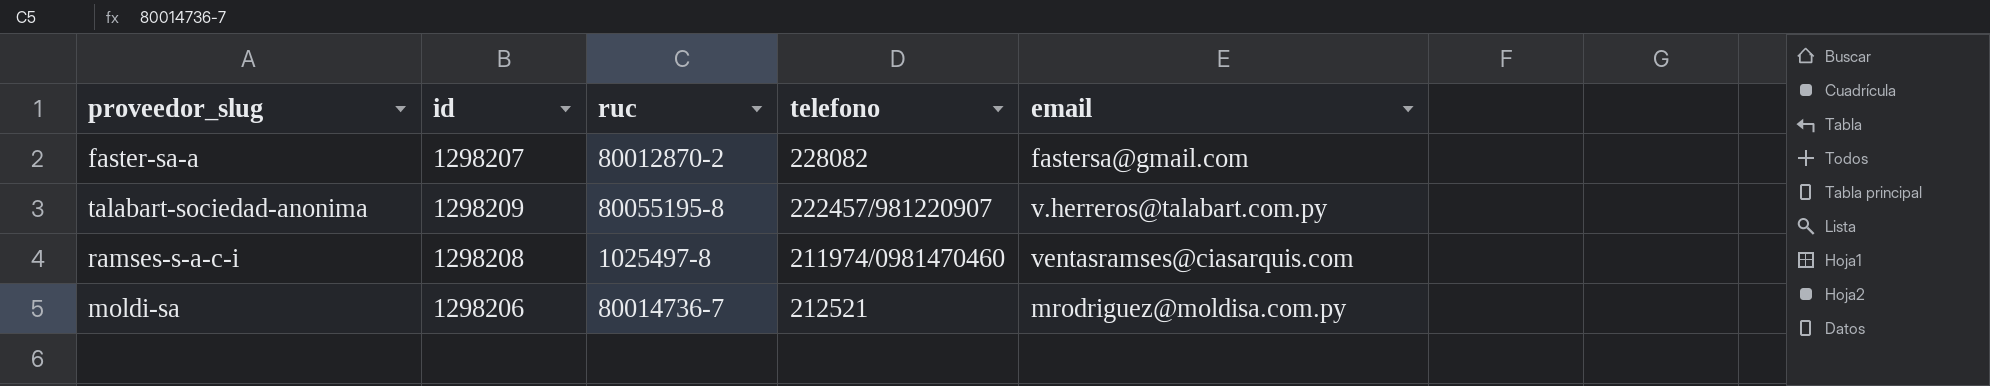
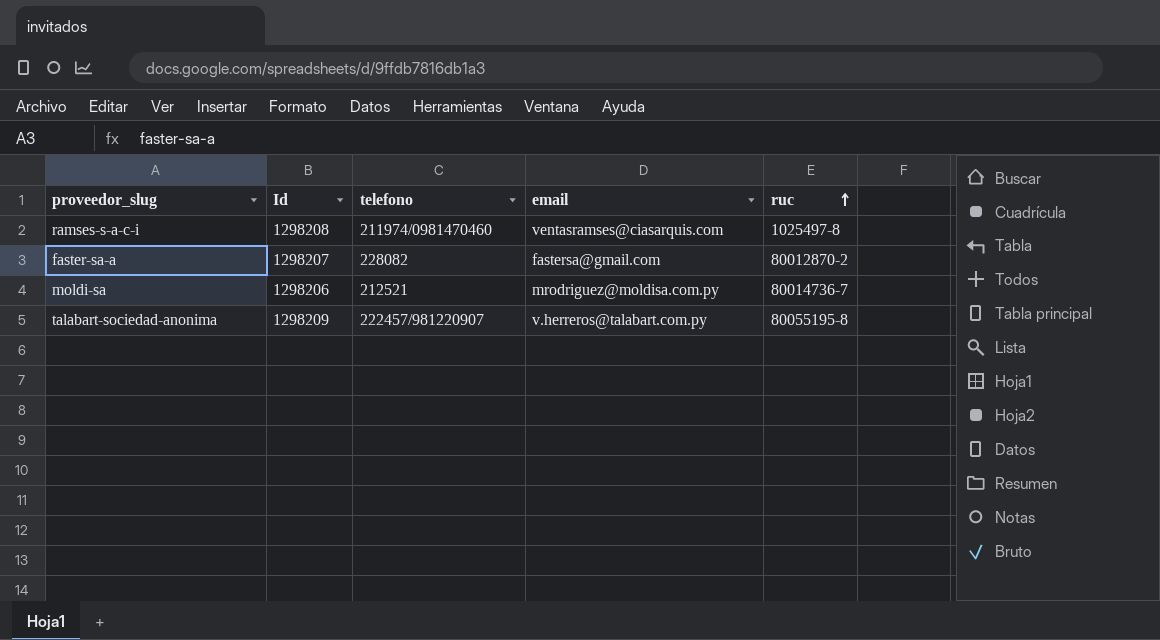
row order: none -> ruc ascending
column name: id -> Id
column ruc | position: 3 -> 5

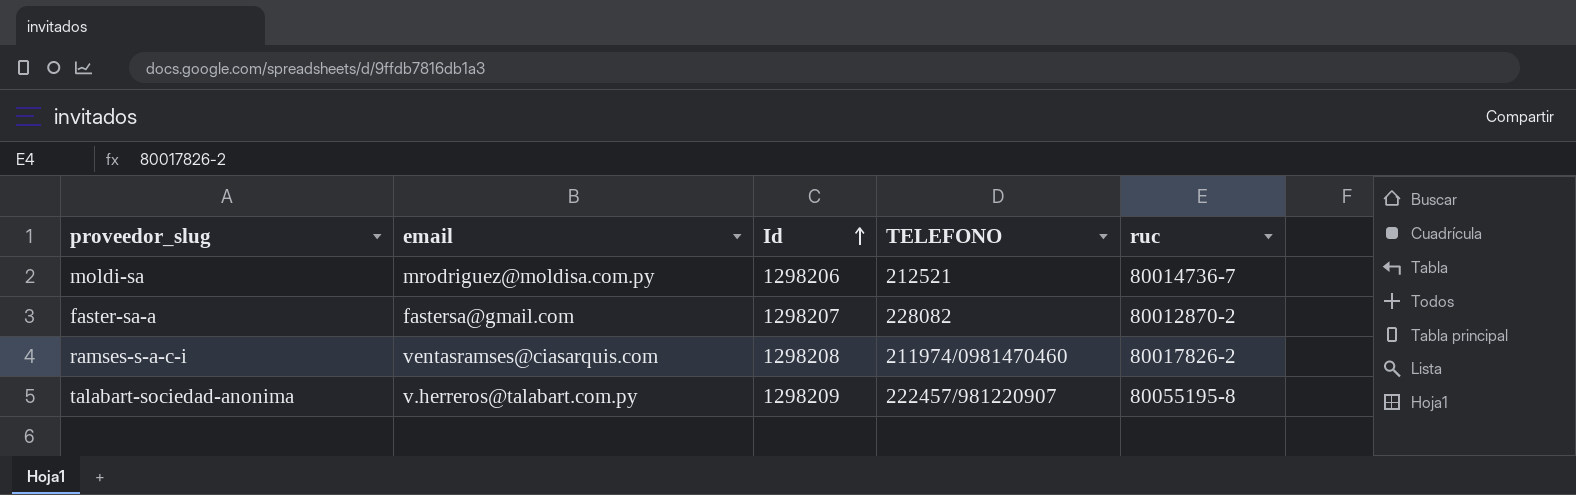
row order: ruc ascending -> Id ascending
column email | position: 4 -> 2
column name: telefono -> TELEFONO
ramses-s-a-c-i | ruc: 1025497-8 -> 80017826-2

